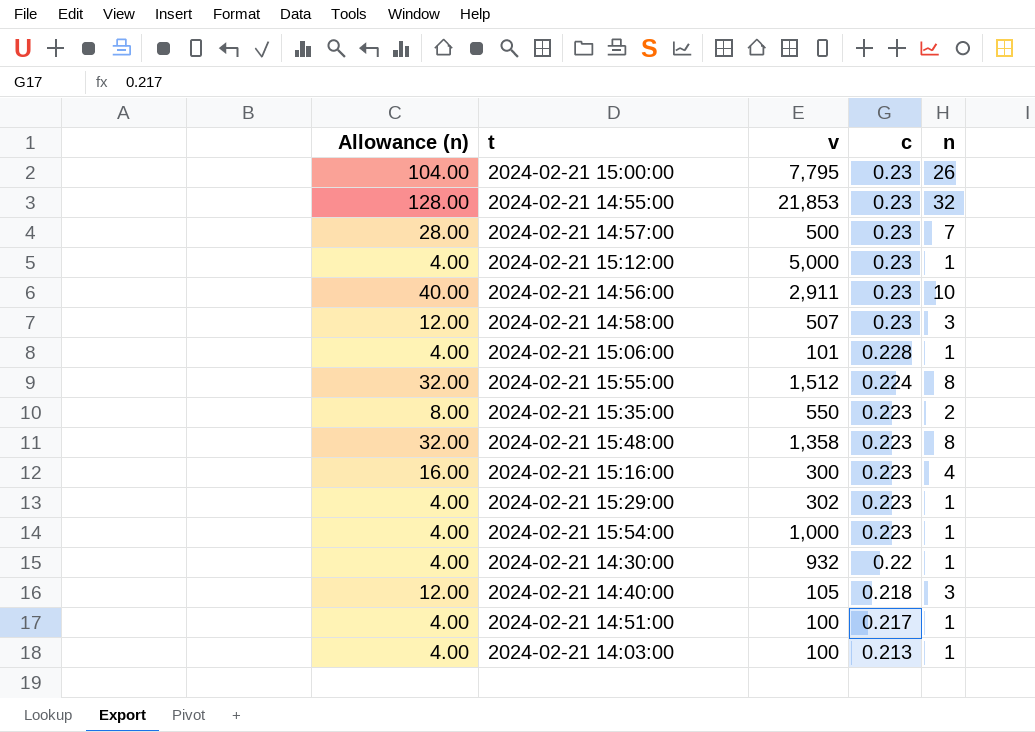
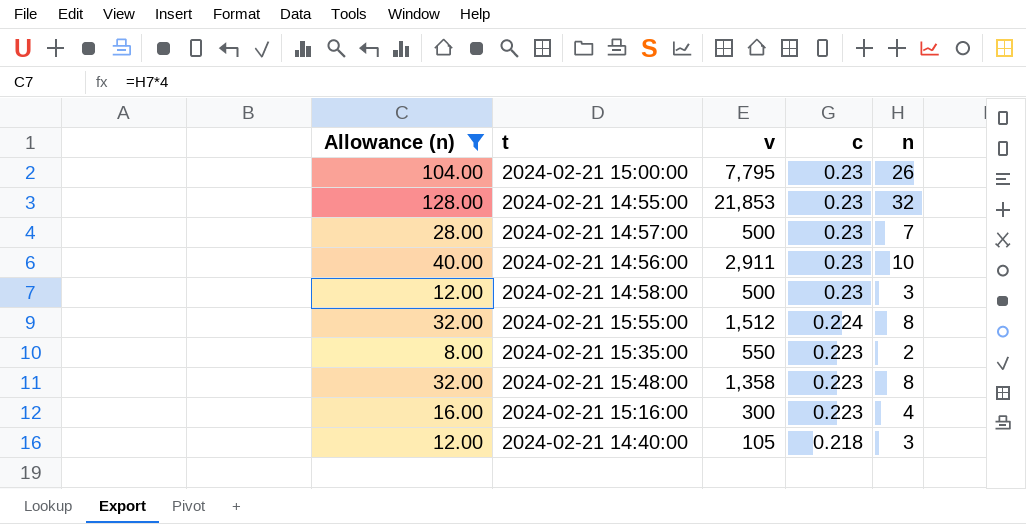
filter: none -> Allowance (n) != 4.00
2024-02-21 14:58:00 | v: 507 -> 500

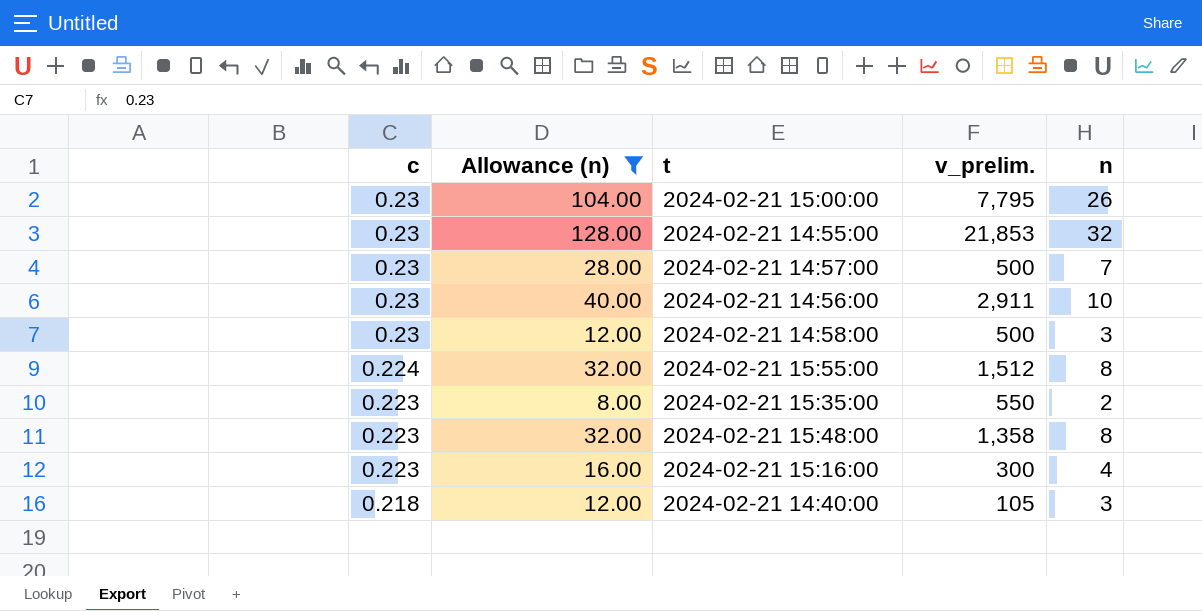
column c | position: 4 -> 1
column name: v -> v_prelim.

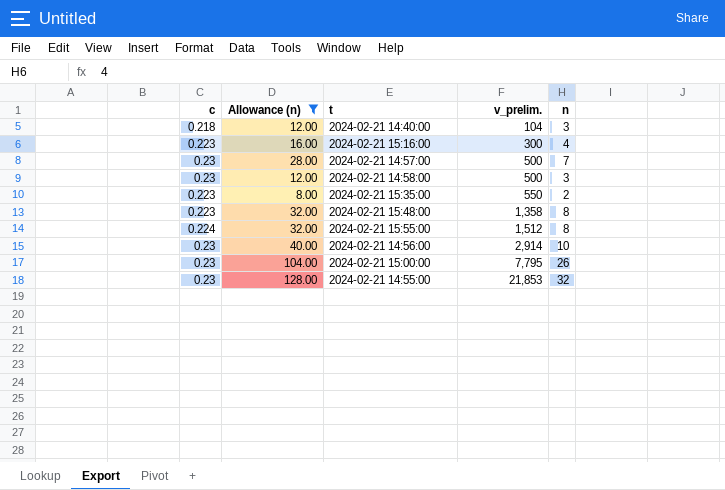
row order: c descending -> v_prelim. ascending
2024-02-21 14:40:00 | v_prelim.: 105 -> 104
2024-02-21 14:56:00 | v_prelim.: 2,911 -> 2,914

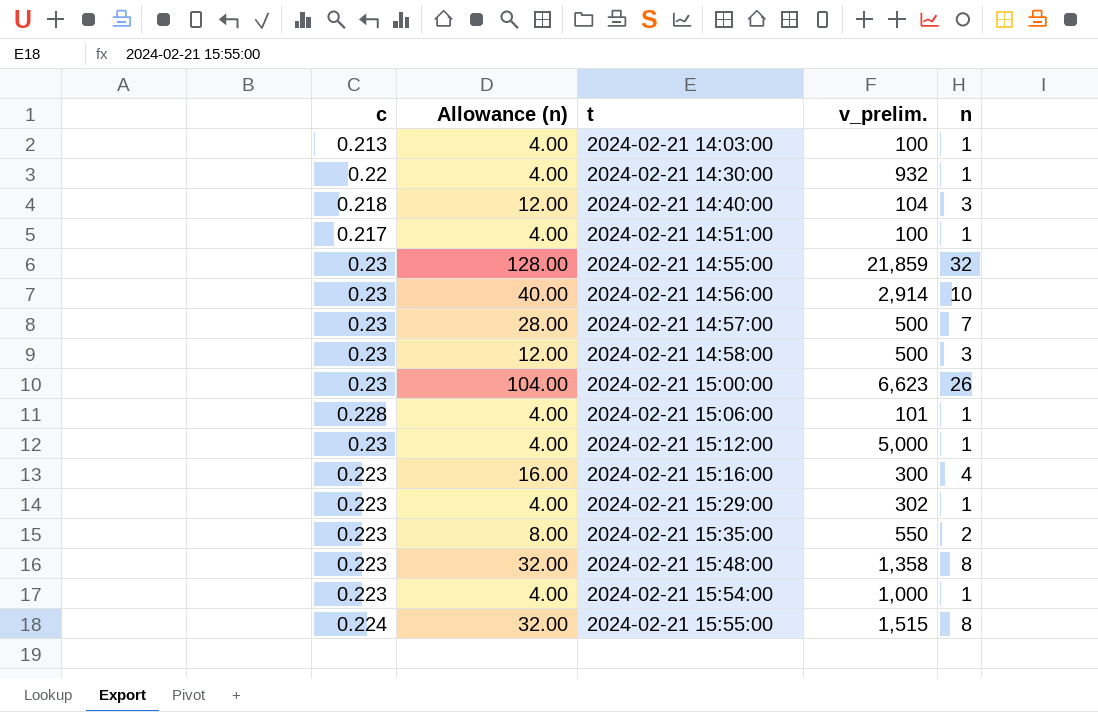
filter: Allowance (n) != 4.00 -> none
row order: v_prelim. ascending -> t ascending
2024-02-21 14:55:00 | v_prelim.: 21,853 -> 21,859
2024-02-21 15:00:00 | v_prelim.: 7,795 -> 6,623
2024-02-21 15:55:00 | v_prelim.: 1,512 -> 1,515

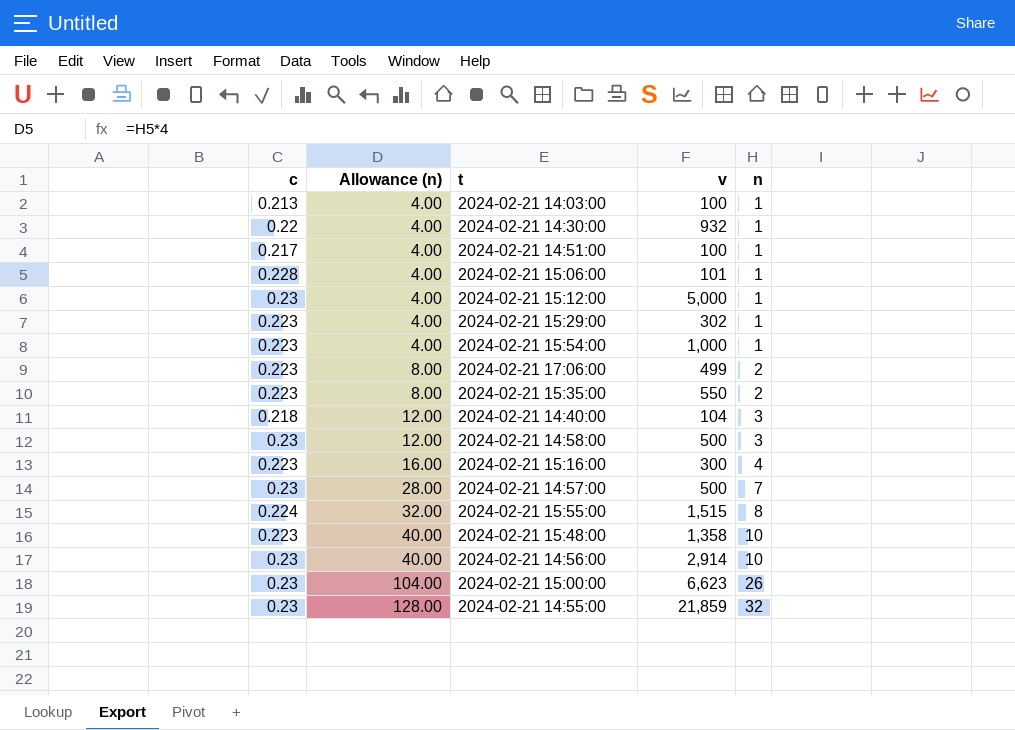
row order: t ascending -> Allowance (n) ascending
column name: v_prelim. -> v
row 2024-02-21 17:06:00: none -> 0.223 | 8.00 | 499 | 2
2024-02-21 15:48:00 | Allowance (n): 32.00 -> 40.00
2024-02-21 15:48:00 | n: 8 -> 10

